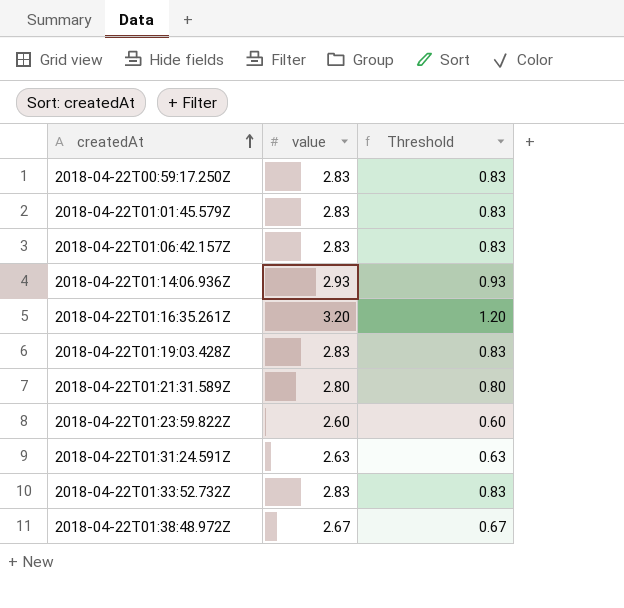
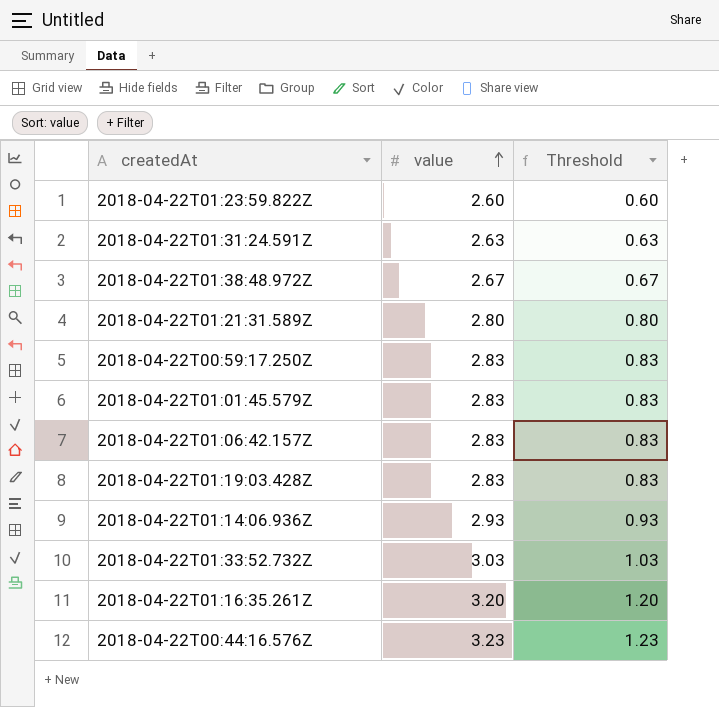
row order: createdAt ascending -> value ascending
2018-04-22T01:33:52.732Z | value: 2.83 -> 3.03
2018-04-22T01:33:52.732Z | Threshold: 0.83 -> 1.03
row 2018-04-22T00:44:16.576Z: none -> 3.23 | 1.23

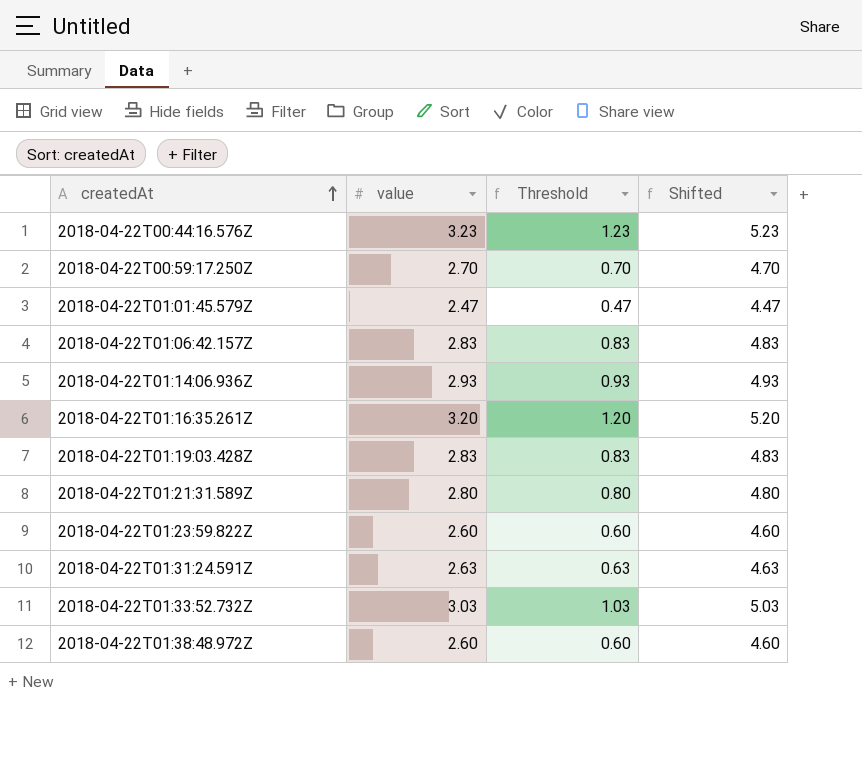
row order: value ascending -> createdAt ascending
column Shifted | formula: none -> [value] + 2
2018-04-22T00:59:17.250Z | value: 2.83 -> 2.70
2018-04-22T00:59:17.250Z | Threshold: 0.83 -> 0.70
2018-04-22T01:01:45.579Z | value: 2.83 -> 2.47
2018-04-22T01:01:45.579Z | Threshold: 0.83 -> 0.47
2018-04-22T01:38:48.972Z | value: 2.67 -> 2.60
2018-04-22T01:38:48.972Z | Threshold: 0.67 -> 0.60

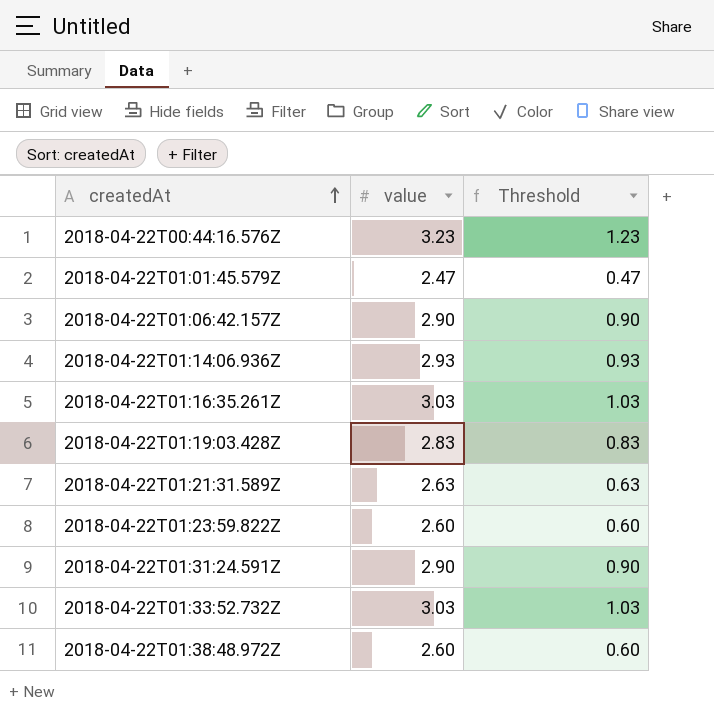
column Shifted | formula: [value] + 2 -> none
row 2018-04-22T00:59:17.250Z: 2.70 | 0.70 | 4.70 -> none
2018-04-22T01:06:42.157Z | value: 2.83 -> 2.90
2018-04-22T01:06:42.157Z | Threshold: 0.83 -> 0.90
2018-04-22T01:16:35.261Z | value: 3.20 -> 3.03
2018-04-22T01:16:35.261Z | Threshold: 1.20 -> 1.03
2018-04-22T01:21:31.589Z | value: 2.80 -> 2.63
2018-04-22T01:21:31.589Z | Threshold: 0.80 -> 0.63
2018-04-22T01:31:24.591Z | value: 2.63 -> 2.90
2018-04-22T01:31:24.591Z | Threshold: 0.63 -> 0.90

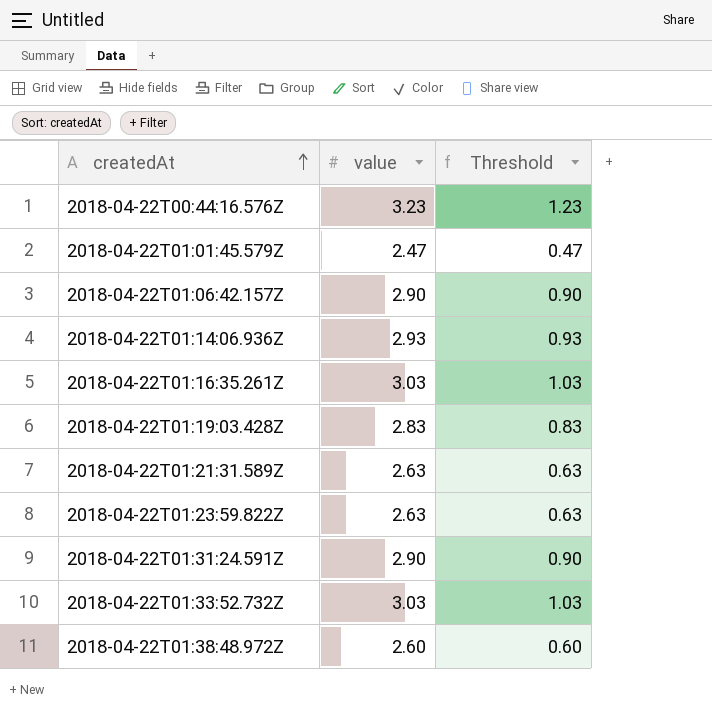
2018-04-22T01:23:59.822Z | value: 2.60 -> 2.63
2018-04-22T01:23:59.822Z | Threshold: 0.60 -> 0.63

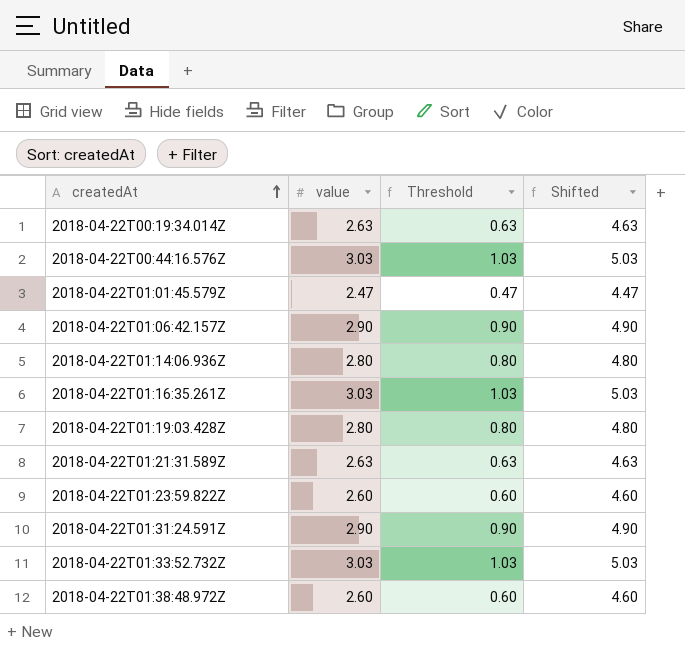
column Shifted | formula: none -> [value] + 2
row 2018-04-22T00:19:34.014Z: none -> 2.63 | 0.63 | 4.63
2018-04-22T00:44:16.576Z | value: 3.23 -> 3.03
2018-04-22T00:44:16.576Z | Threshold: 1.23 -> 1.03
2018-04-22T01:14:06.936Z | value: 2.93 -> 2.80
2018-04-22T01:14:06.936Z | Threshold: 0.93 -> 0.80
2018-04-22T01:19:03.428Z | value: 2.83 -> 2.80
2018-04-22T01:19:03.428Z | Threshold: 0.83 -> 0.80
2018-04-22T01:23:59.822Z | value: 2.63 -> 2.60
2018-04-22T01:23:59.822Z | Threshold: 0.63 -> 0.60

